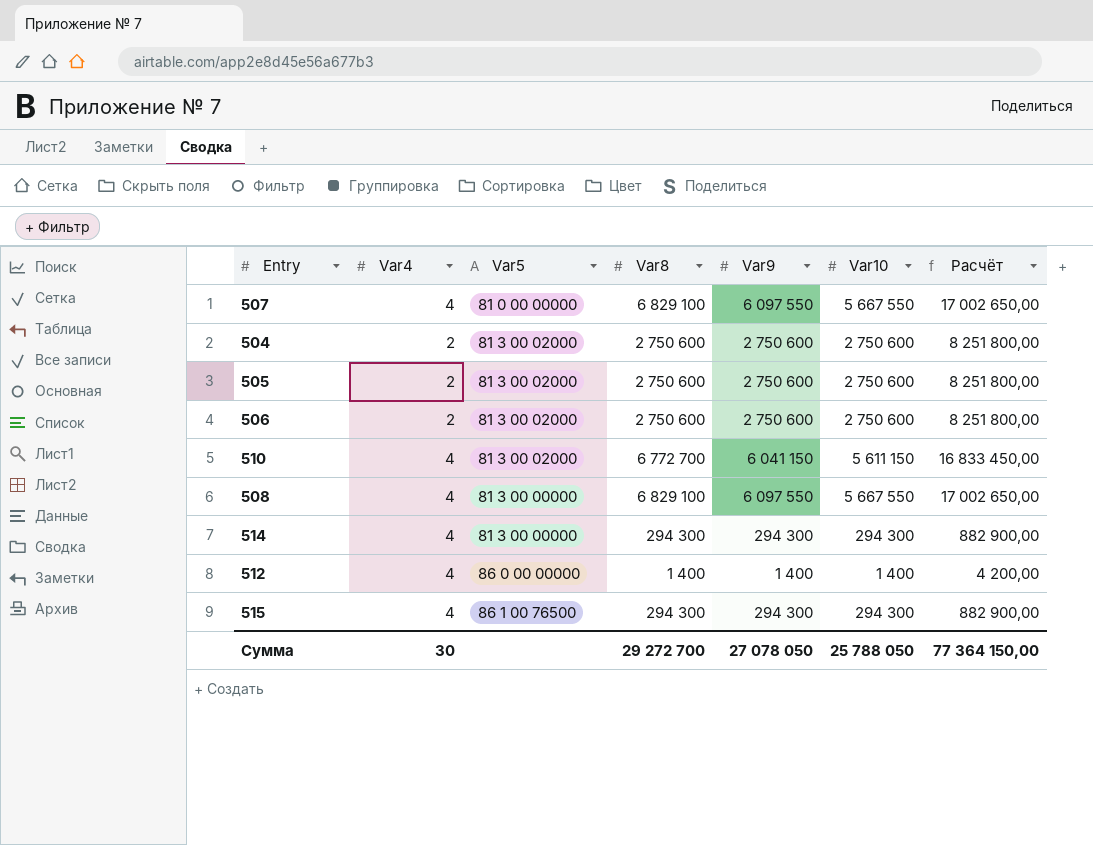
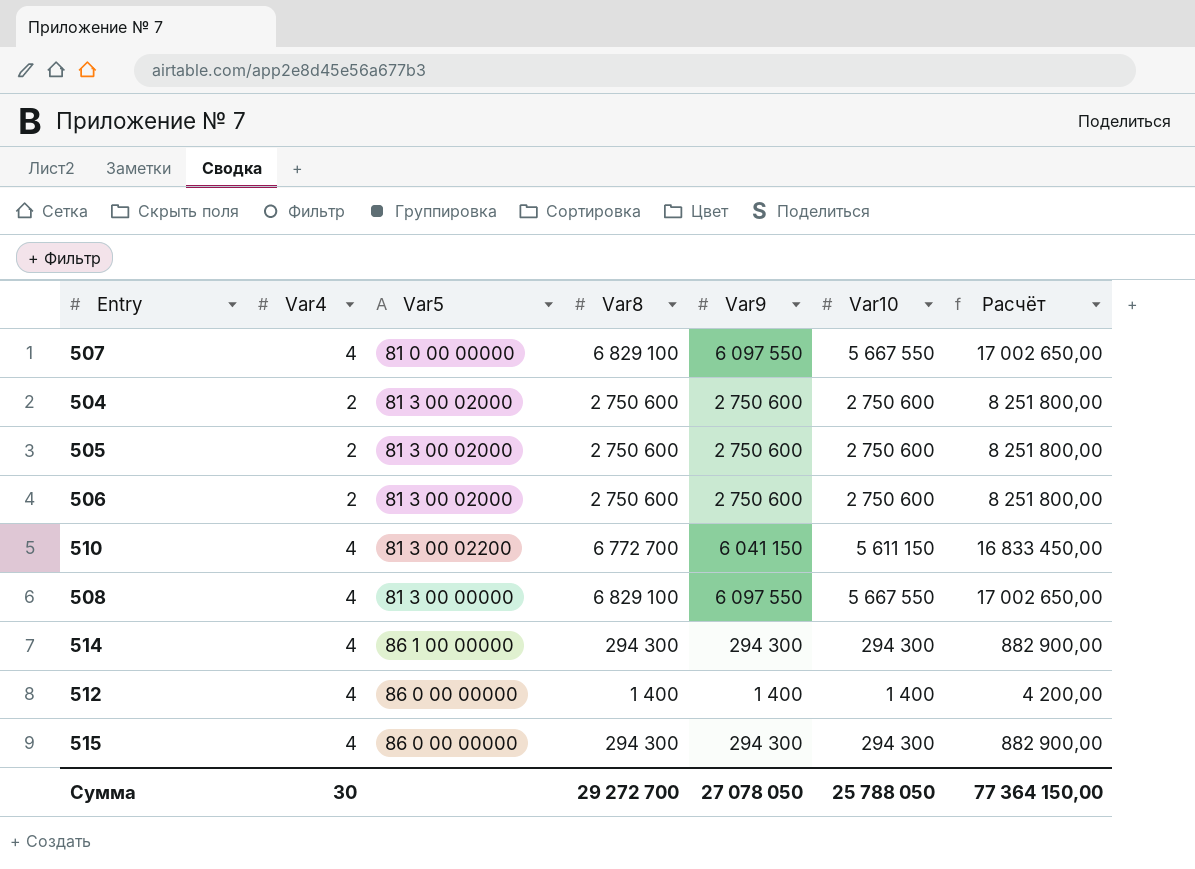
510 | Var5: 81 3 00 02000 -> 81 3 00 02200
514 | Var5: 81 3 00 00000 -> 86 1 00 00000
515 | Var5: 86 1 00 76500 -> 86 0 00 00000

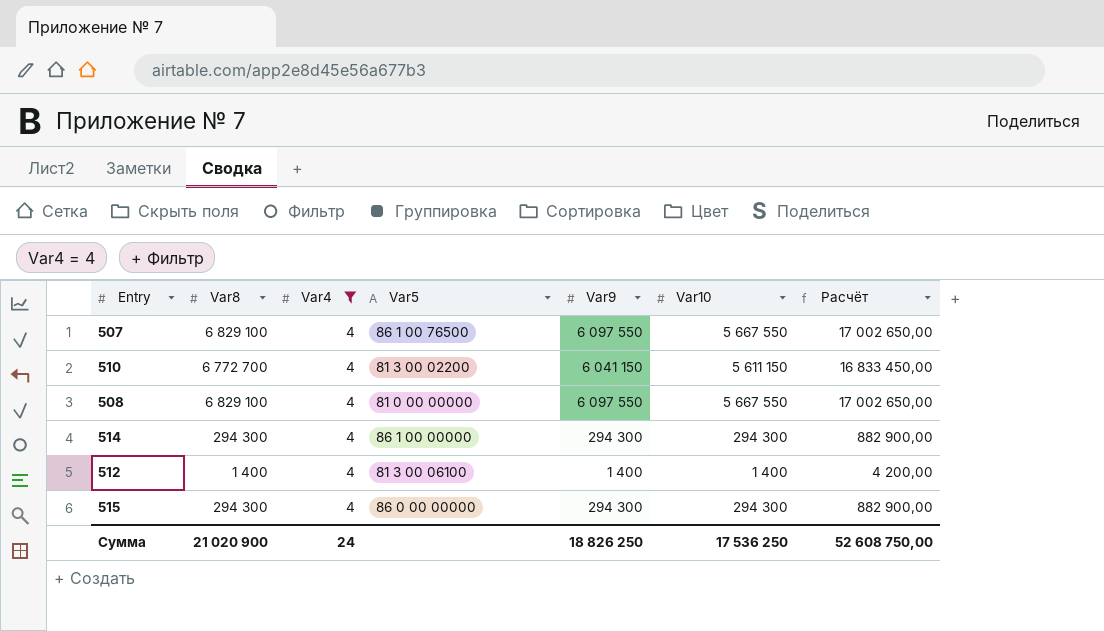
filter: none -> Var4 = 4
column Var8 | position: 4 -> 2
507 | Var5: 81 0 00 00000 -> 86 1 00 76500
508 | Var5: 81 3 00 00000 -> 81 0 00 00000
512 | Var5: 86 0 00 00000 -> 81 3 00 06100
Сумма | Var8: 29 272 700 -> 21 020 900
Сумма | Var4: 30 -> 24
Сумма | Var9: 27 078 050 -> 18 826 250
Сумма | Var10: 25 788 050 -> 17 536 250
Сумма | Расчёт: 77 364 150,00 -> 52 608 750,00

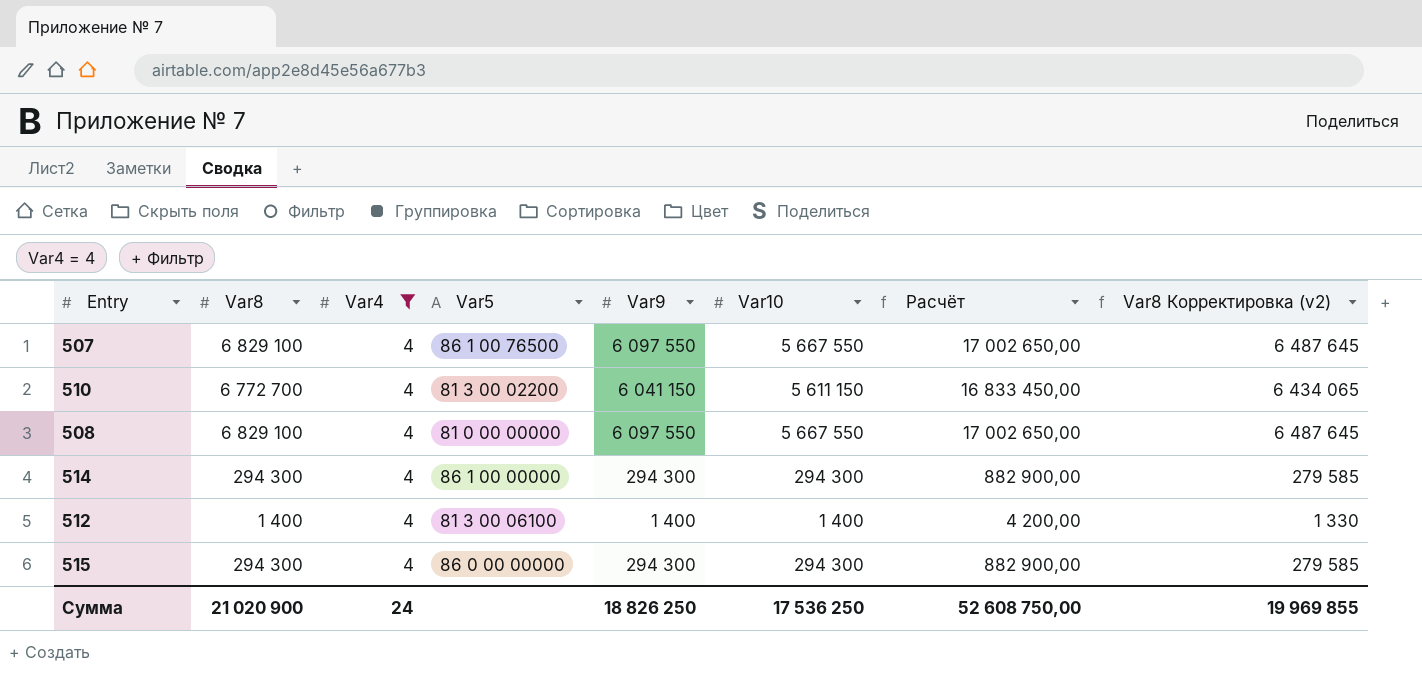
column Var8 Корректировка (v2) | formula: none -> [Var8] * 0,95

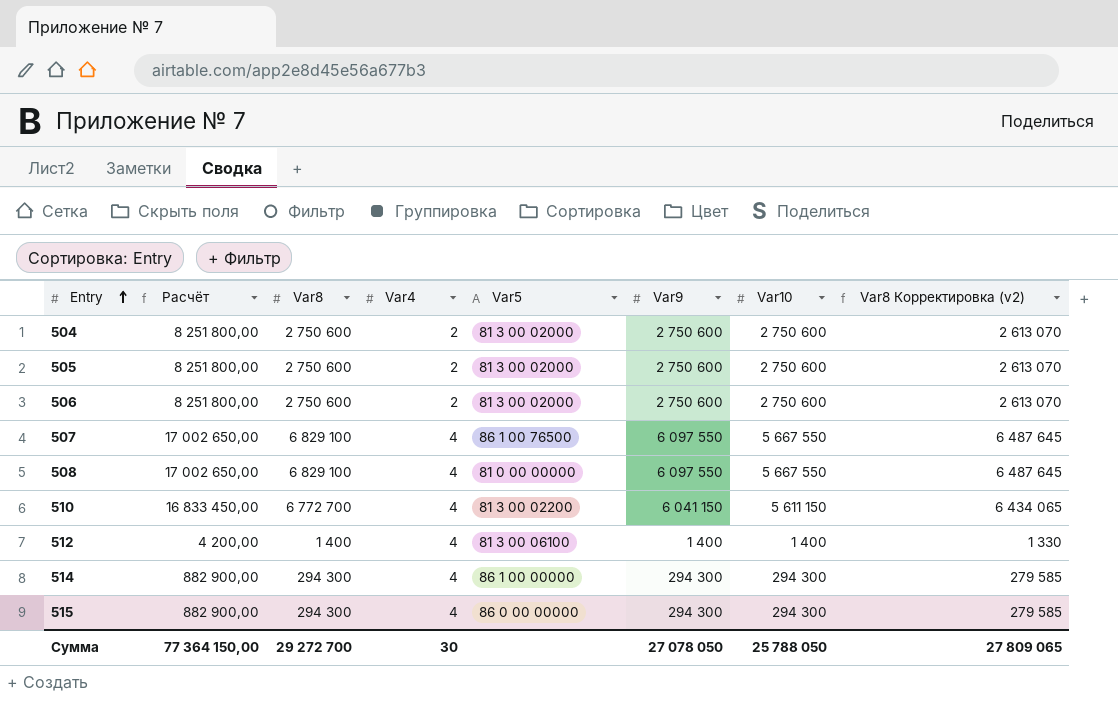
filter: Var4 = 4 -> none
row order: none -> Entry ascending
column Расчёт | position: 7 -> 2
Сумма | Расчёт: 52 608 750,00 -> 77 364 150,00
Сумма | Var8: 21 020 900 -> 29 272 700
Сумма | Var4: 24 -> 30
Сумма | Var9: 18 826 250 -> 27 078 050
Сумма | Var10: 17 536 250 -> 25 788 050
Сумма | Var8 Корректировка (v2): 19 969 855 -> 27 809 065

